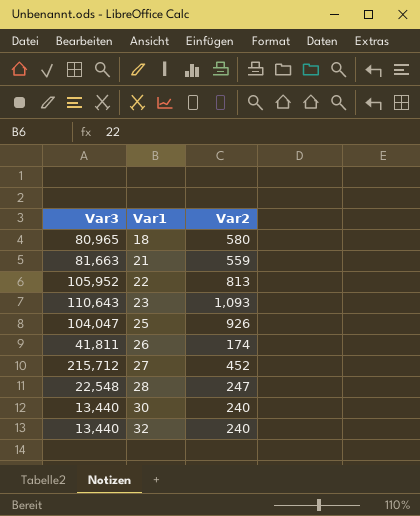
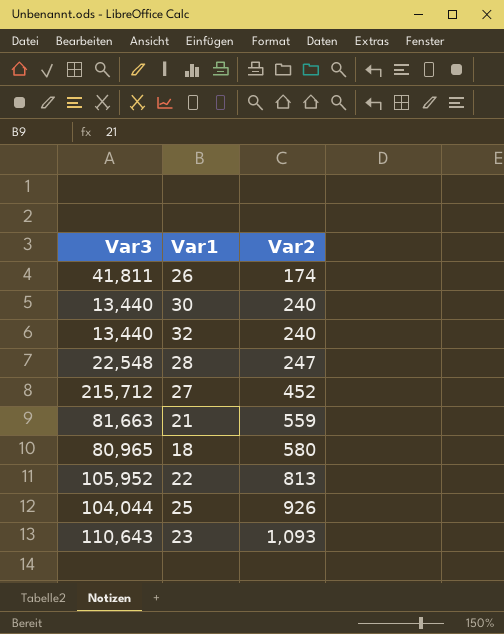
row order: Var1 ascending -> Var2 ascending
25 | Var3: 104,047 -> 104,044

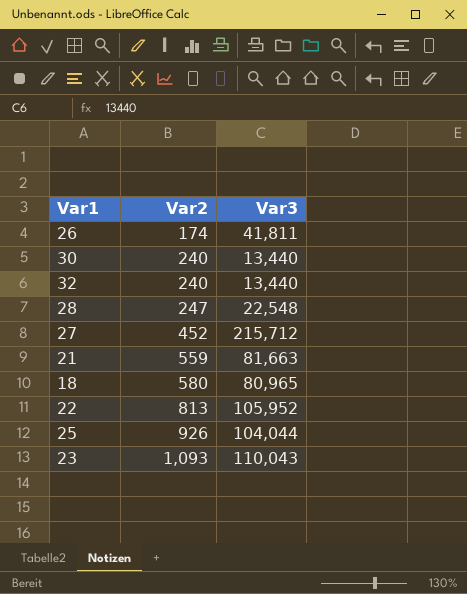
column Var3 | position: 1 -> 3
23 | Var3: 110,643 -> 110,043

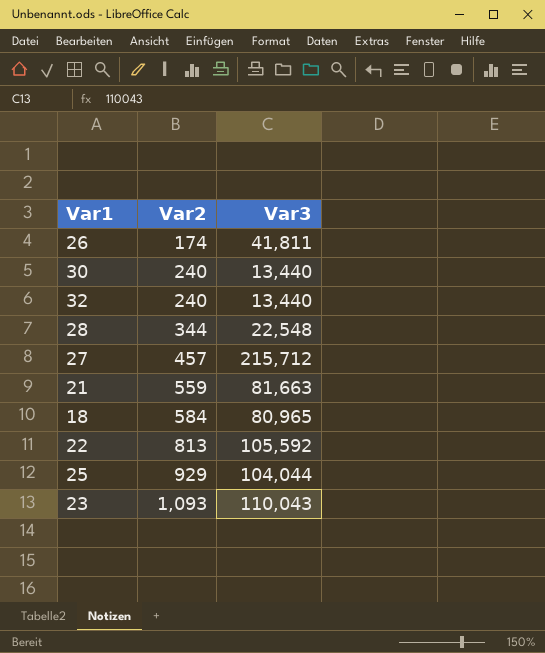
28 | Var2: 247 -> 344
27 | Var2: 452 -> 457
18 | Var2: 580 -> 584
22 | Var3: 105,952 -> 105,592
25 | Var2: 926 -> 929

